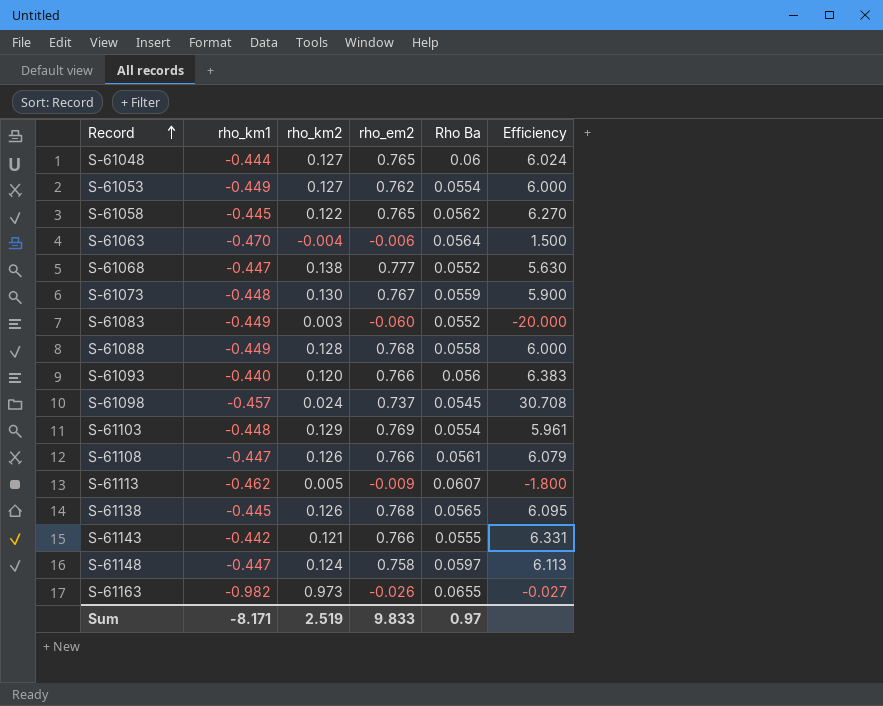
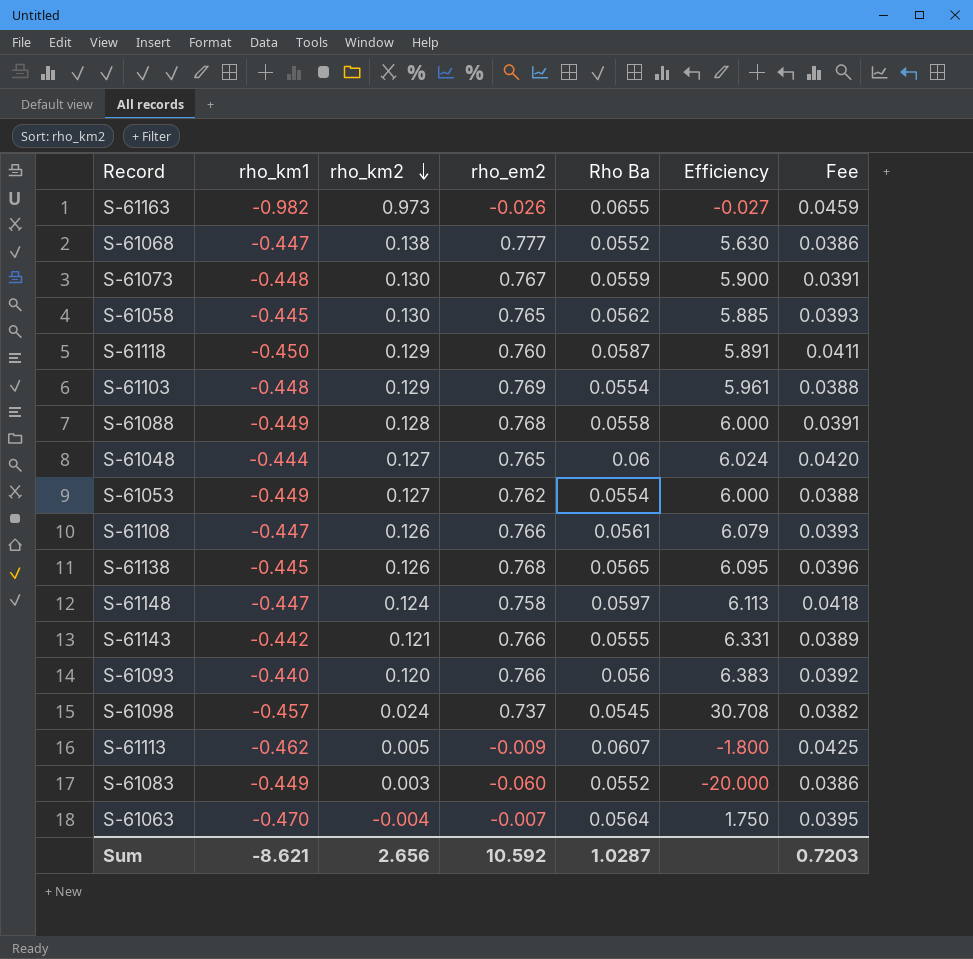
row order: Record ascending -> rho_km2 descending
column Fee | formula: none -> [Rho Ba] * 0.7
S-61058 | rho_km2: 0.122 -> 0.130
S-61058 | Efficiency: 6.270 -> 5.885
row S-61118: none -> -0.450 | 0.129 | 0.760 | 0.0587 | 5.891 | 0.0411
S-61063 | rho_em2: -0.006 -> -0.007
S-61063 | Efficiency: 1.500 -> 1.750
Sum | rho_km1: -8.171 -> -8.621
Sum | rho_km2: 2.519 -> 2.656
Sum | rho_em2: 9.833 -> 10.592
Sum | Rho Ba: 0.97 -> 1.0287

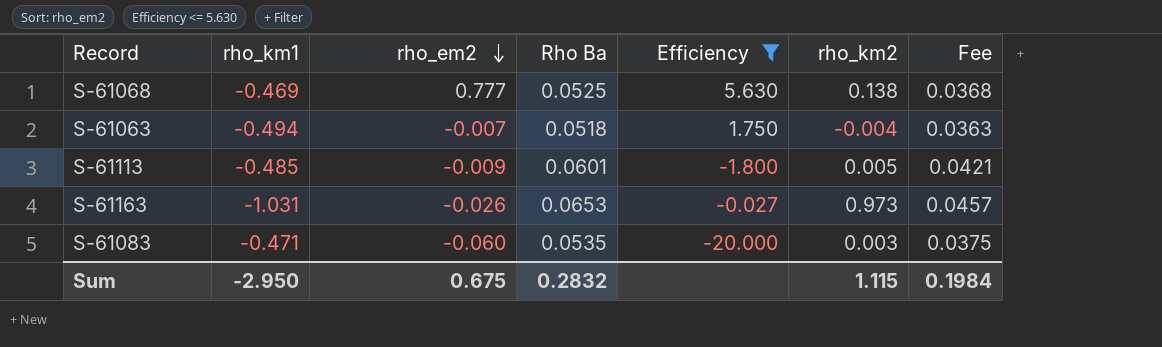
filter: none -> Efficiency <= 5.630
row order: rho_km2 descending -> rho_em2 descending
column rho_km2 | position: 3 -> 6
S-61068 | rho_km1: -0.447 -> -0.469
S-61068 | Rho Ba: 0.0552 -> 0.0525
S-61068 | Fee: 0.0386 -> 0.0368
S-61063 | rho_km1: -0.470 -> -0.494
S-61063 | Rho Ba: 0.0564 -> 0.0518
S-61063 | Fee: 0.0395 -> 0.0363
S-61113 | rho_km1: -0.462 -> -0.485
S-61113 | Rho Ba: 0.0607 -> 0.0601
S-61113 | Fee: 0.0425 -> 0.0421
S-61163 | rho_km1: -0.982 -> -1.031
S-61163 | Rho Ba: 0.0655 -> 0.0653
S-61163 | Fee: 0.0459 -> 0.0457
S-61083 | rho_km1: -0.449 -> -0.471
S-61083 | Rho Ba: 0.0552 -> 0.0535
S-61083 | Fee: 0.0386 -> 0.0375
Sum | rho_km1: -8.621 -> -2.950
Sum | rho_em2: 10.592 -> 0.675
Sum | Rho Ba: 1.0287 -> 0.2832
Sum | rho_km2: 2.656 -> 1.115
Sum | Fee: 0.7203 -> 0.1984

